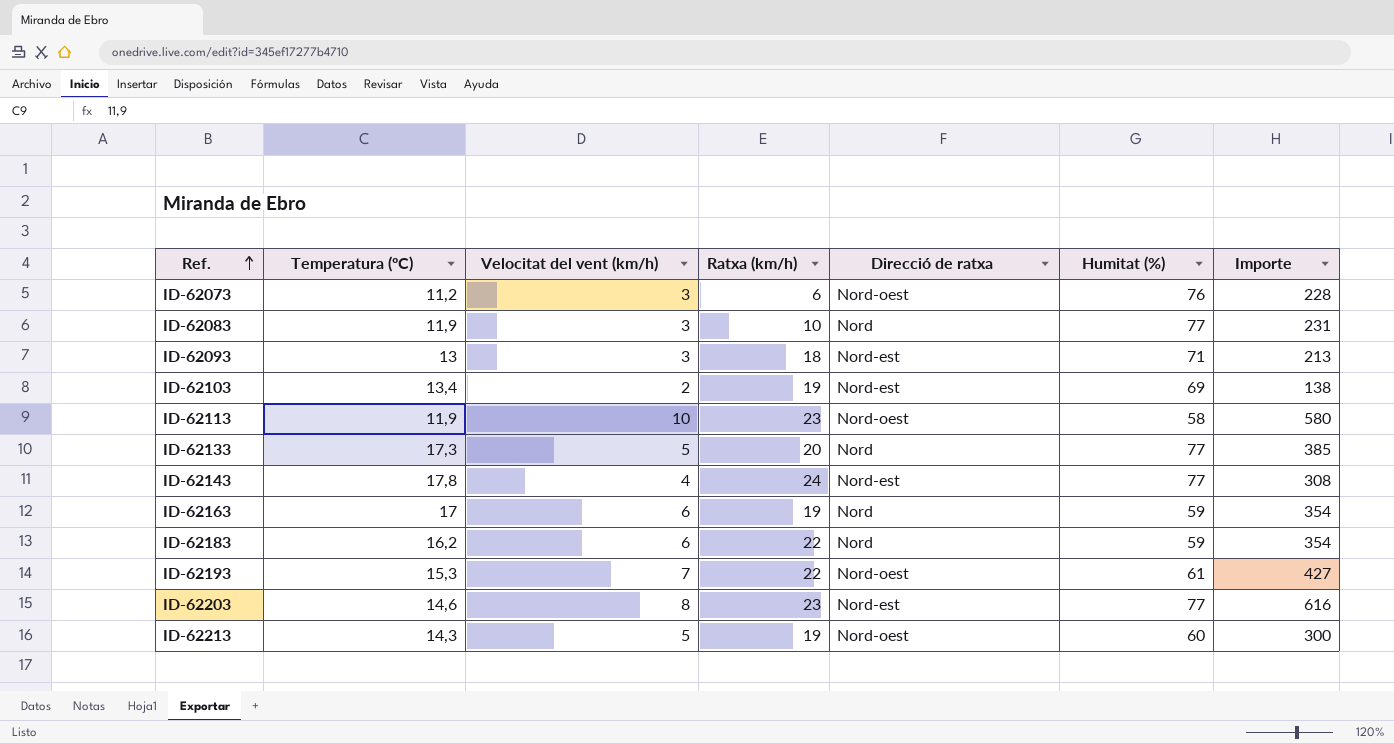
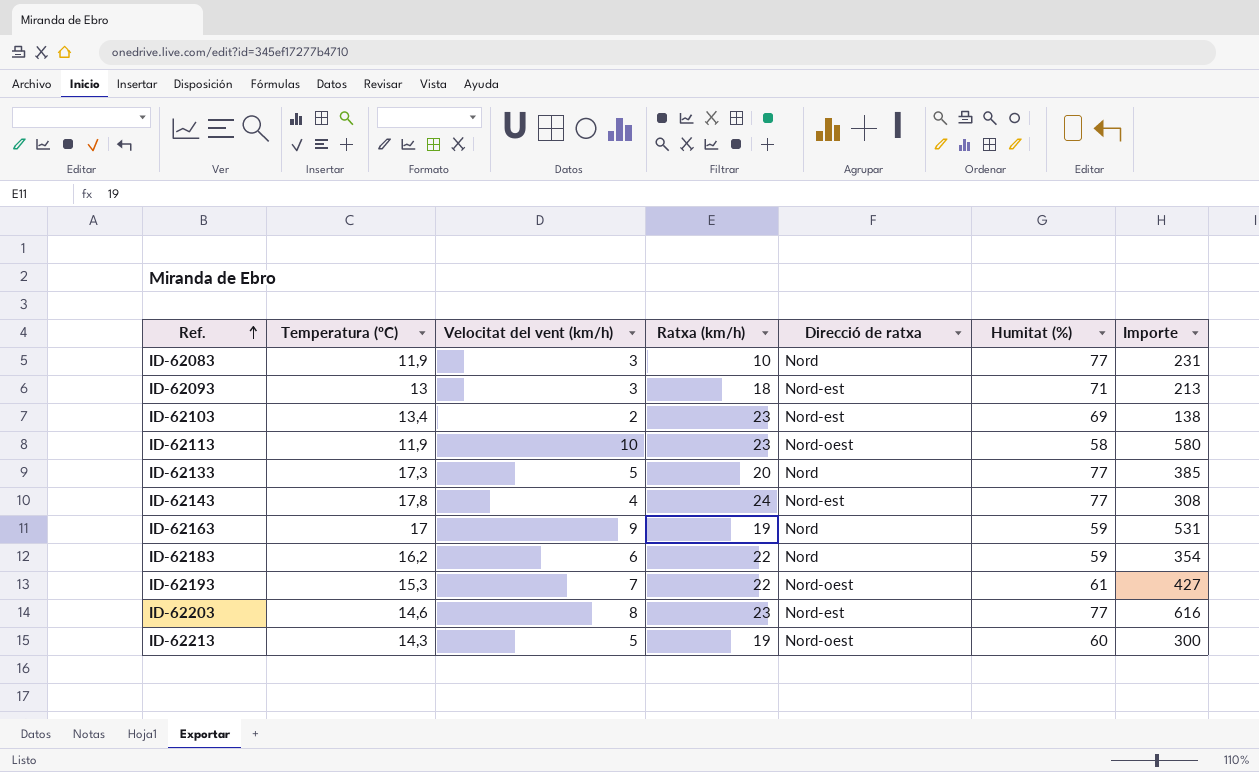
row ID-62073: 11,2 | 3 | 6 | Nord-oest | 76 | 228 -> none
ID-62103 | Ratxa (km/h): 19 -> 23
ID-62163 | Velocitat del vent (km/h): 6 -> 9
ID-62163 | Importe: 354 -> 531

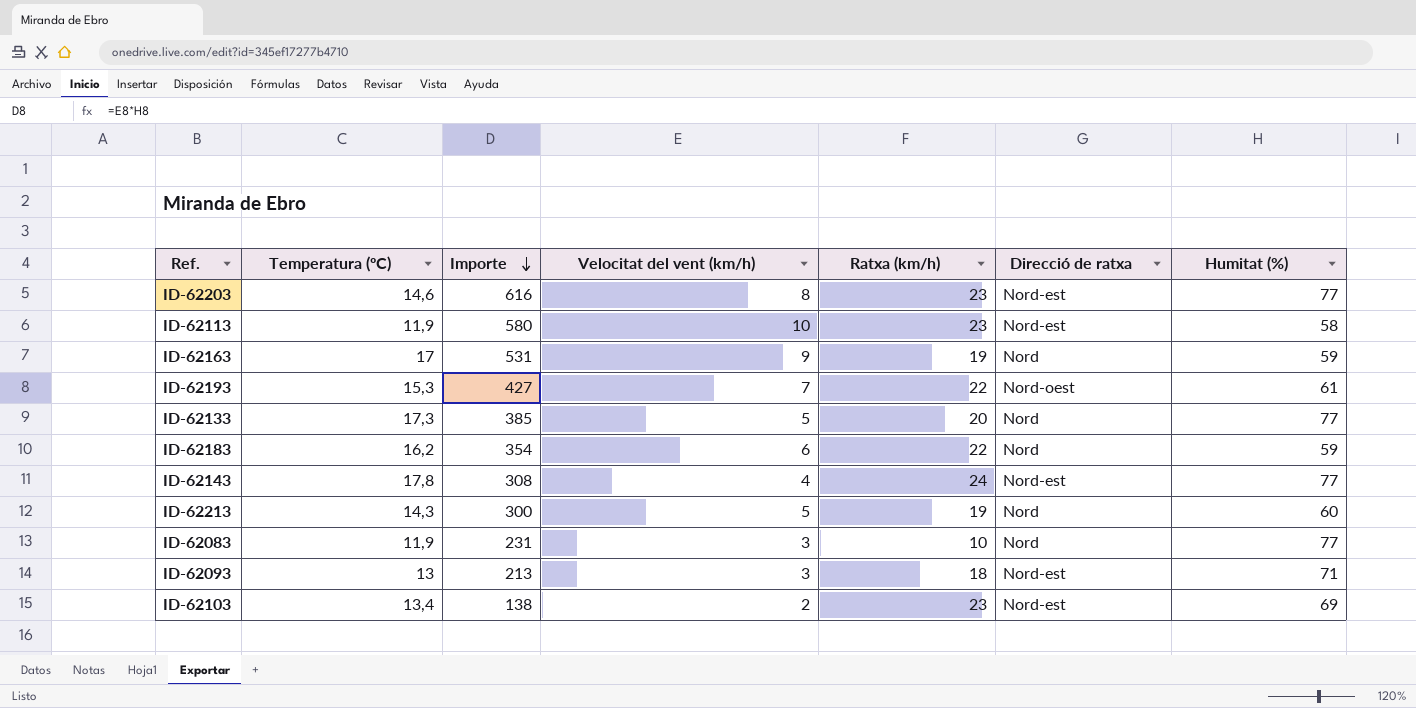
row order: Ref. ascending -> Importe descending
column Importe | position: 7 -> 3
ID-62113 | Direcció de ratxa: Nord-oest -> Nord-est
ID-62213 | Direcció de ratxa: Nord-oest -> Nord

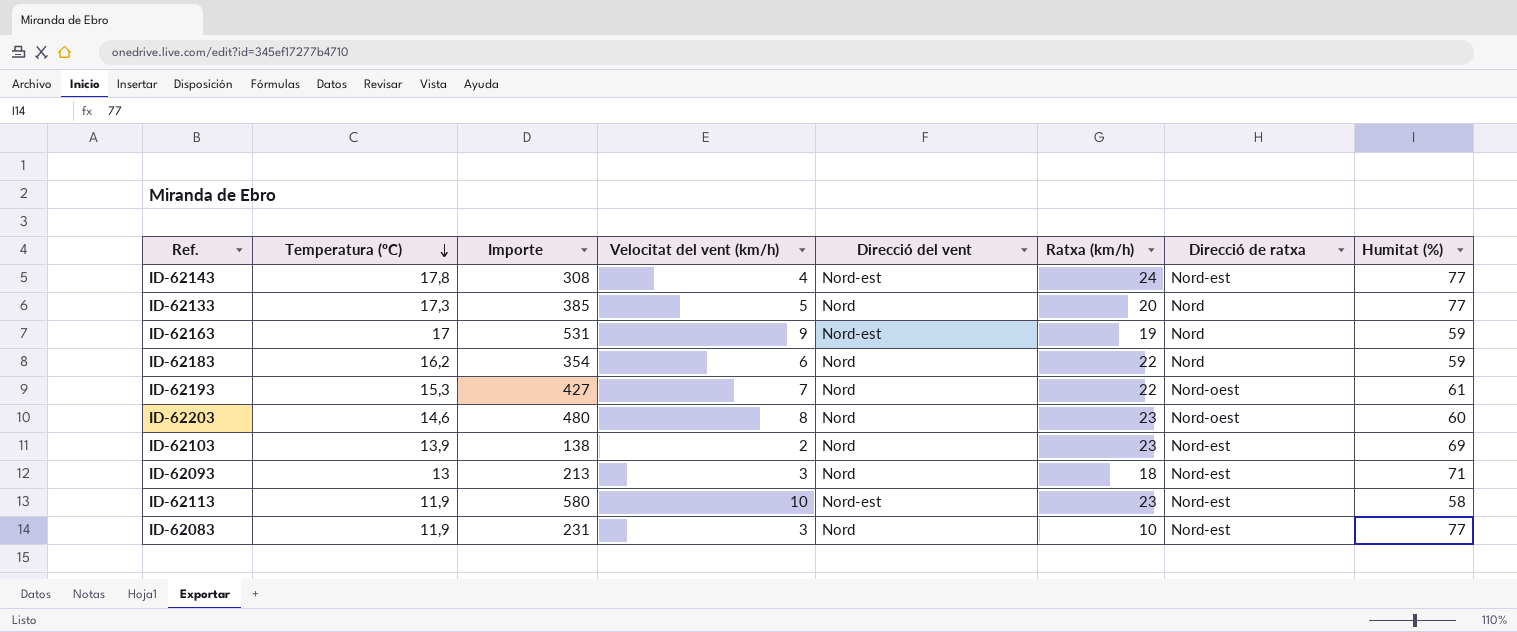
row order: Importe descending -> Temperatura (ºC) descending
column Direcció del vent | position: none -> 5
row ID-62213: 14,3 | 300 | 5 | 19 | Nord | 60 -> none
ID-62203 | Importe: 616 -> 480
ID-62203 | Direcció de ratxa: Nord-est -> Nord-oest
ID-62203 | Humitat (%): 77 -> 60
ID-62103 | Temperatura (ºC): 13,4 -> 13,9
ID-62083 | Direcció de ratxa: Nord -> Nord-est

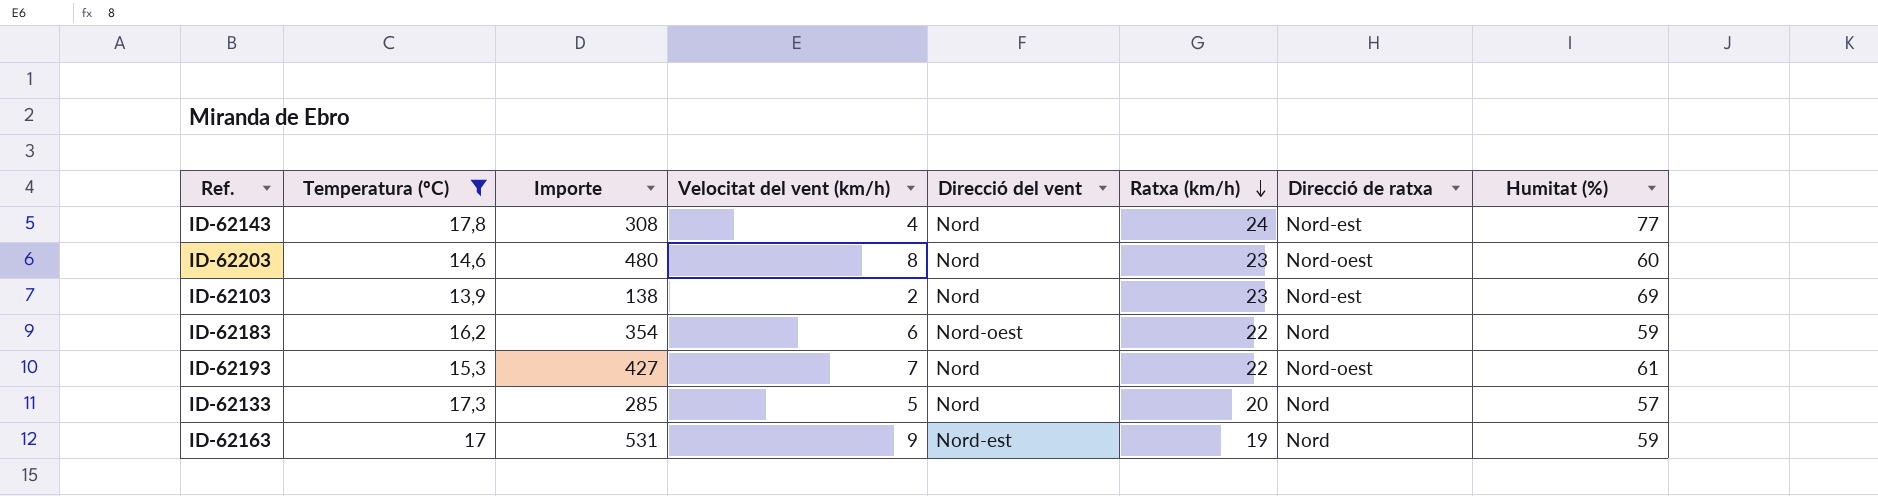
filter: none -> Temperatura (ºC) >= 13,9
row order: Temperatura (ºC) descending -> Ratxa (km/h) descending
ID-62143 | Direcció del vent: Nord-est -> Nord
ID-62183 | Direcció del vent: Nord -> Nord-oest
ID-62133 | Importe: 385 -> 285
ID-62133 | Humitat (%): 77 -> 57

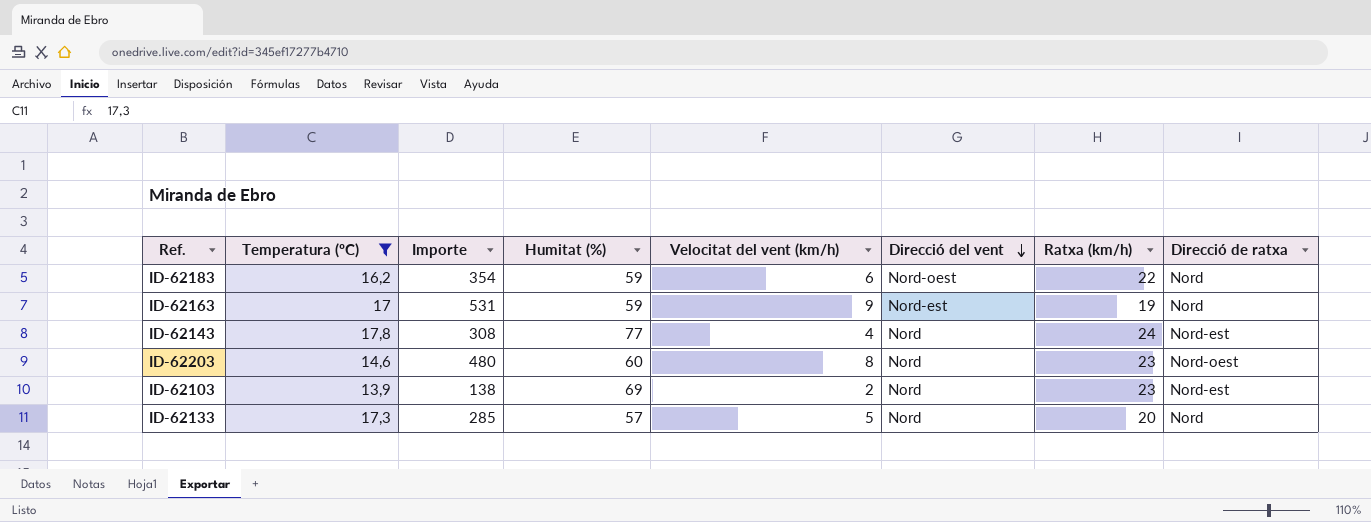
row order: Ratxa (km/h) descending -> Direcció del vent descending
column Humitat (%) | position: 8 -> 4
row ID-62193: 15,3 | 427 | 7 | Nord | 22 | Nord-oest | 61 -> none

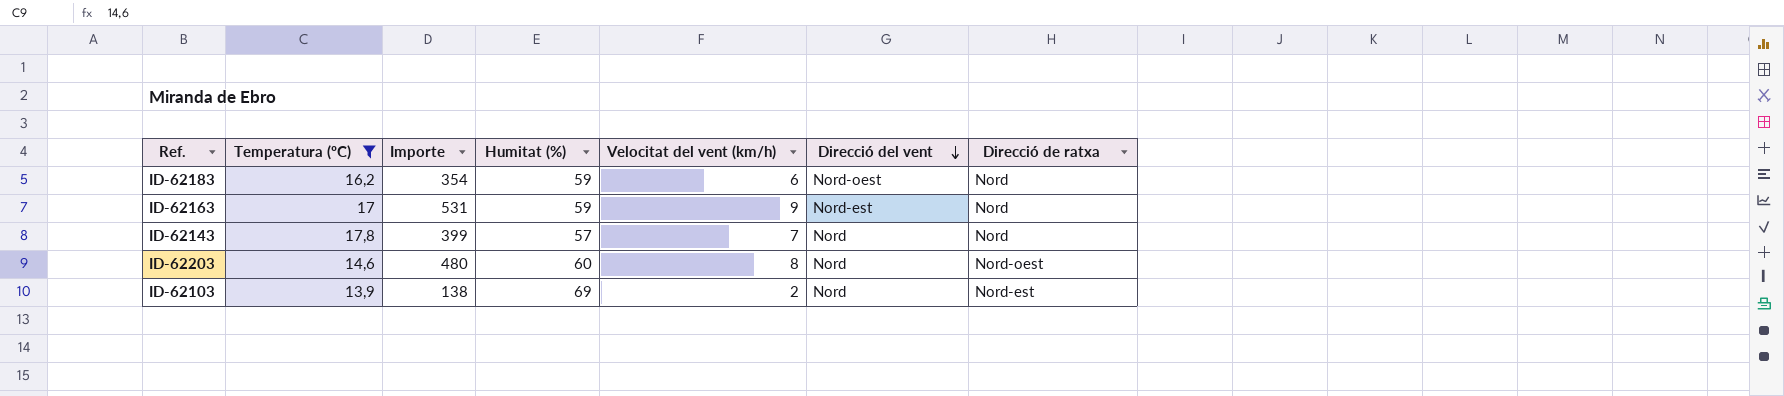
column Ratxa (km/h) | position: 7 -> none
row ID-62133: 17,3 | 285 | 57 | 5 | Nord | 20 | Nord -> none
ID-62143 | Importe: 308 -> 399
ID-62143 | Humitat (%): 77 -> 57
ID-62143 | Velocitat del vent (km/h): 4 -> 7
ID-62143 | Direcció de ratxa: Nord-est -> Nord

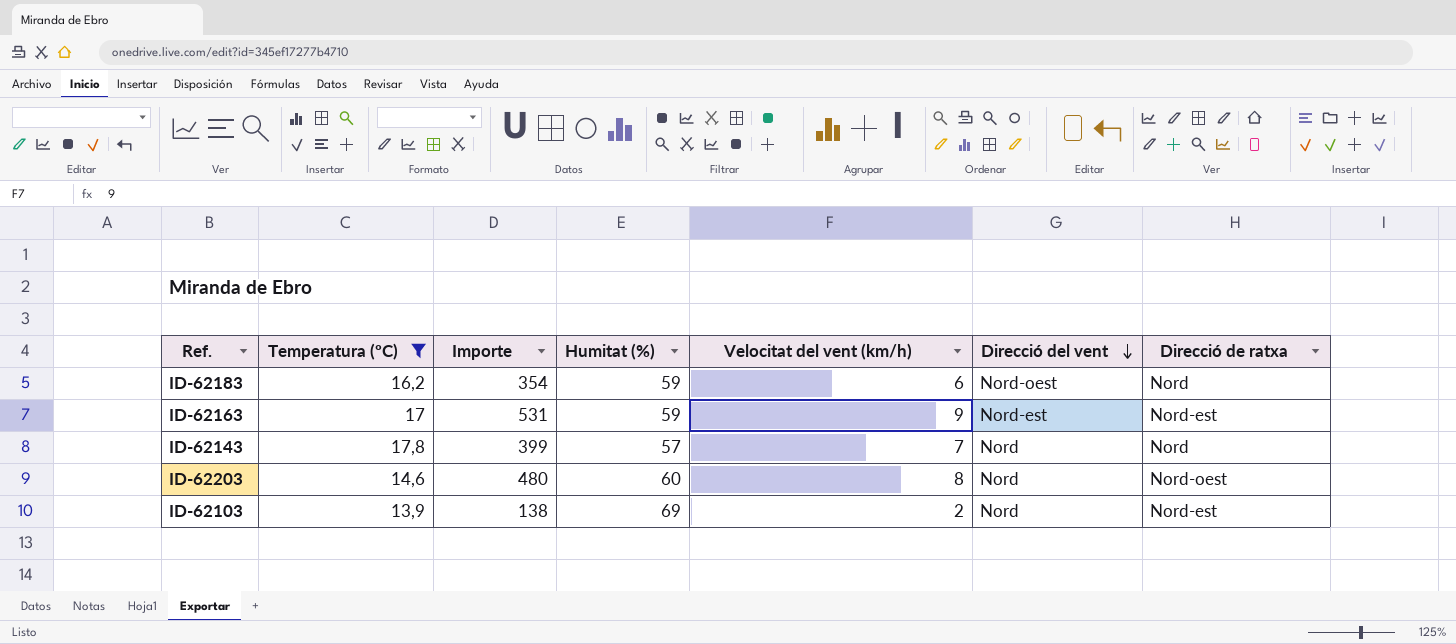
ID-62163 | Direcció de ratxa: Nord -> Nord-est

